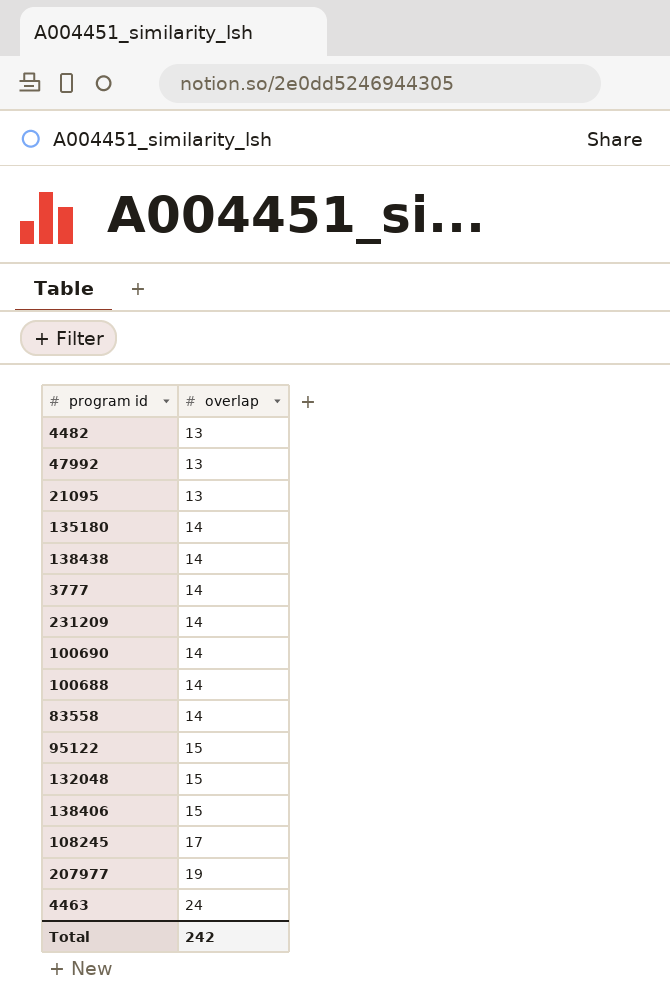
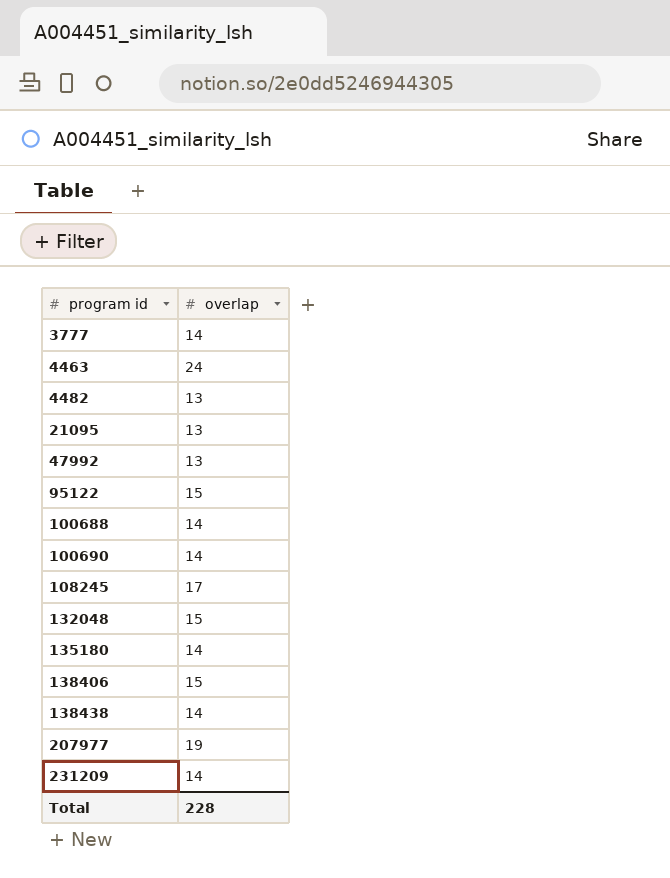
row order: overlap ascending -> program id ascending
row 83558: 14 -> none
Total | overlap: 242 -> 228

